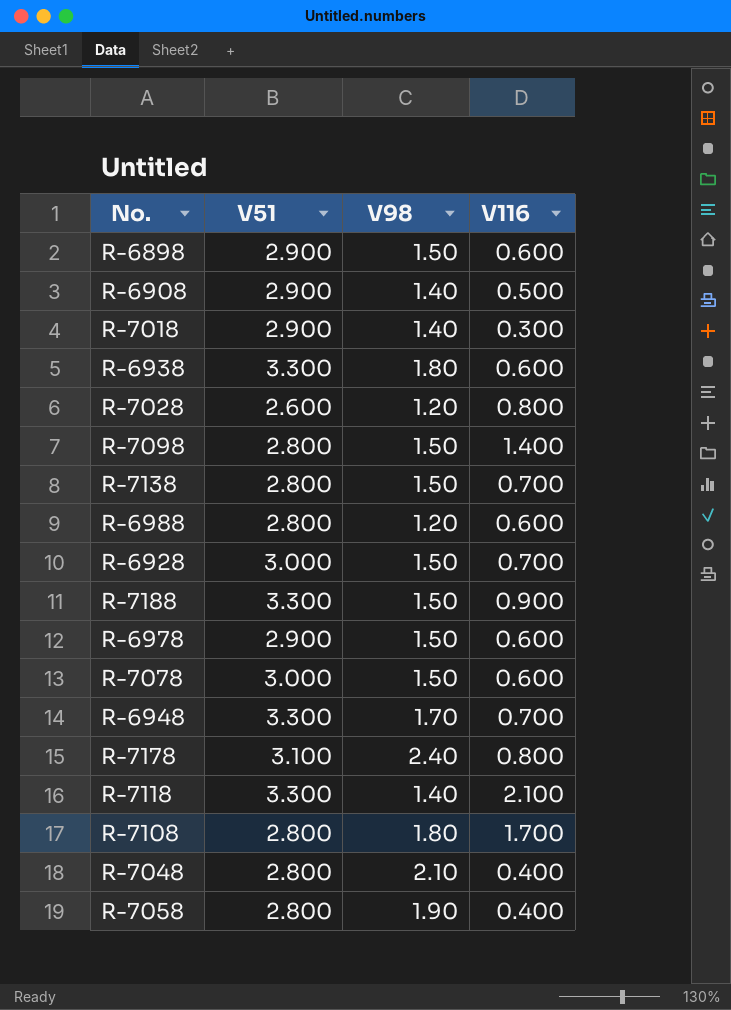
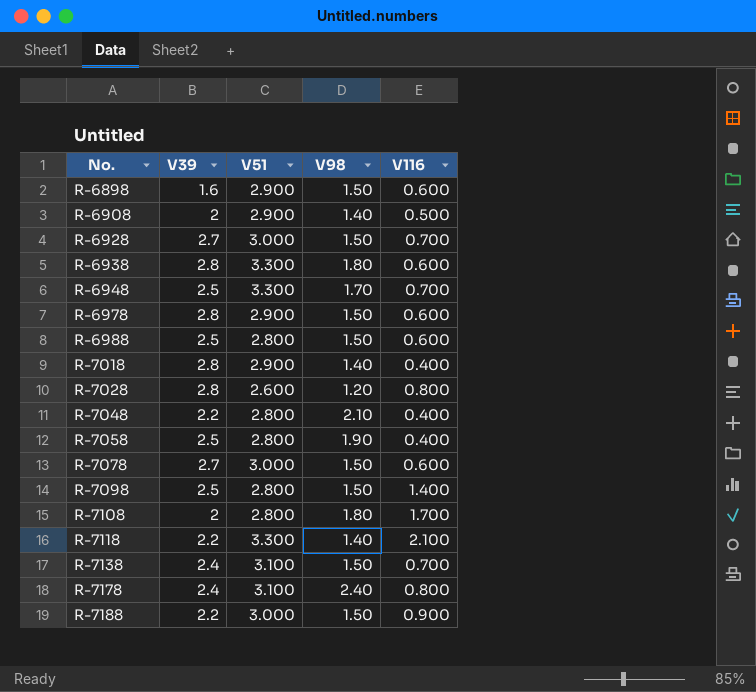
row order: none -> No. ascending
column V39 | position: none -> 2
R-6988 | V98: 1.20 -> 1.50
R-7018 | V116: 0.300 -> 0.400
R-7138 | V51: 2.800 -> 3.100
R-7188 | V51: 3.300 -> 3.000

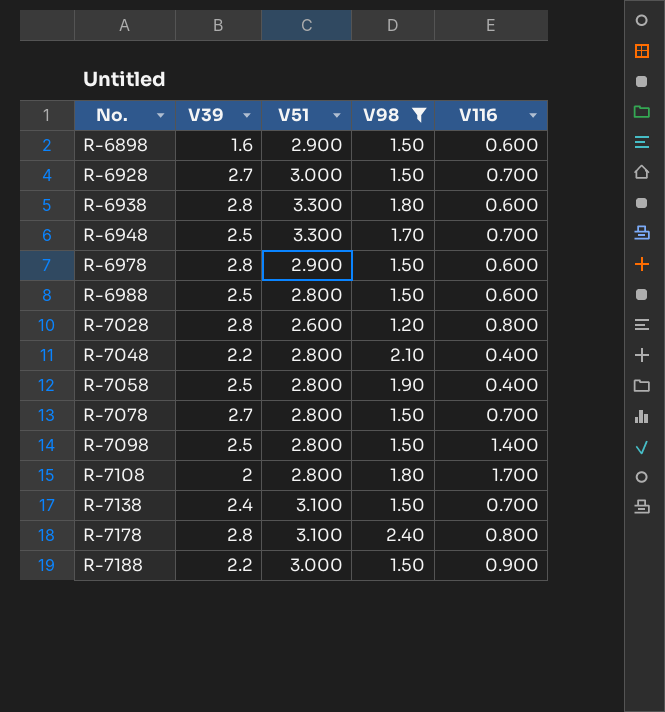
filter: none -> V98 != 1.40
R-7078 | V51: 3.000 -> 2.800
R-7078 | V116: 0.600 -> 0.700
R-7178 | V39: 2.4 -> 2.8

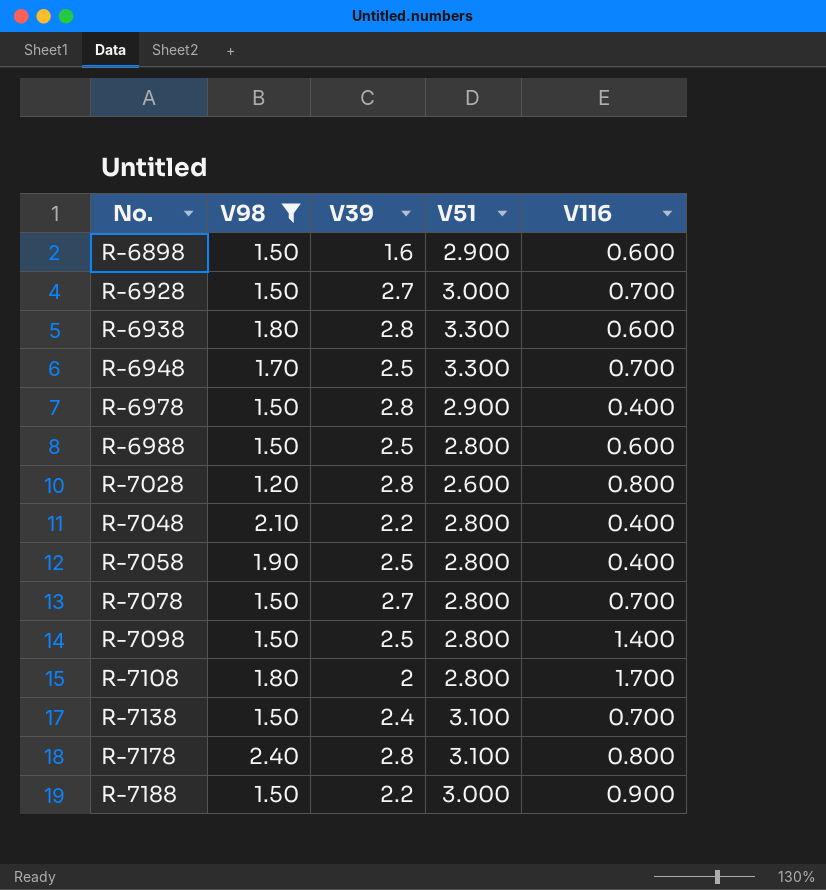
column V98 | position: 4 -> 2
R-6978 | V116: 0.600 -> 0.400

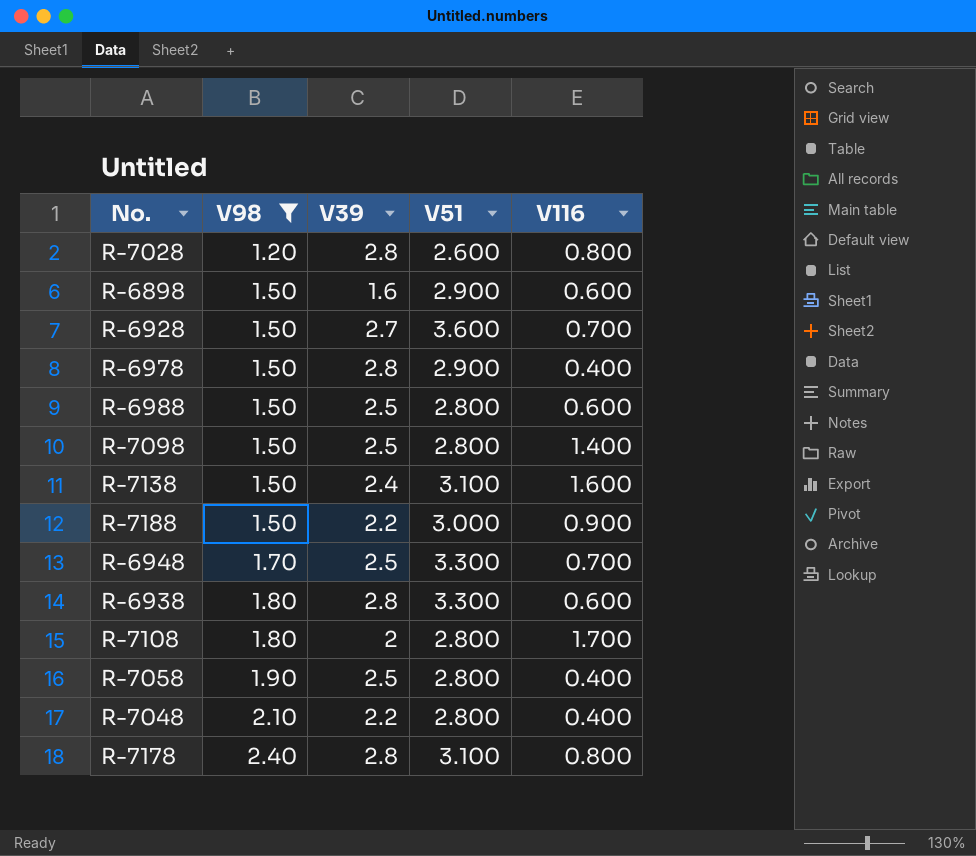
row order: No. ascending -> V98 ascending
row R-7078: 1.50 | 2.7 | 2.800 | 0.700 -> none
R-6928 | V51: 3.000 -> 3.600
R-7138 | V116: 0.700 -> 1.600

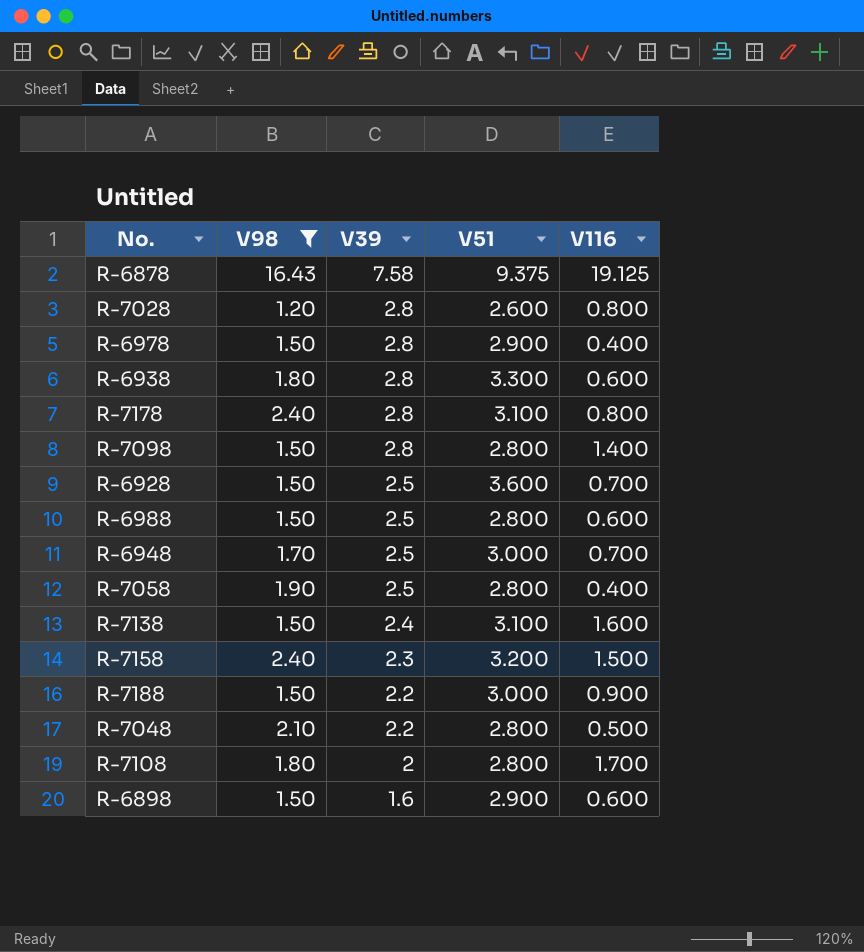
row order: V98 ascending -> V39 descending
row R-6878: none -> 16.43 | 7.58 | 9.375 | 19.125
R-7098 | V39: 2.5 -> 2.8
R-6928 | V39: 2.7 -> 2.5
R-6948 | V51: 3.300 -> 3.000
row R-7158: none -> 2.40 | 2.3 | 3.200 | 1.500
R-7048 | V116: 0.400 -> 0.500

